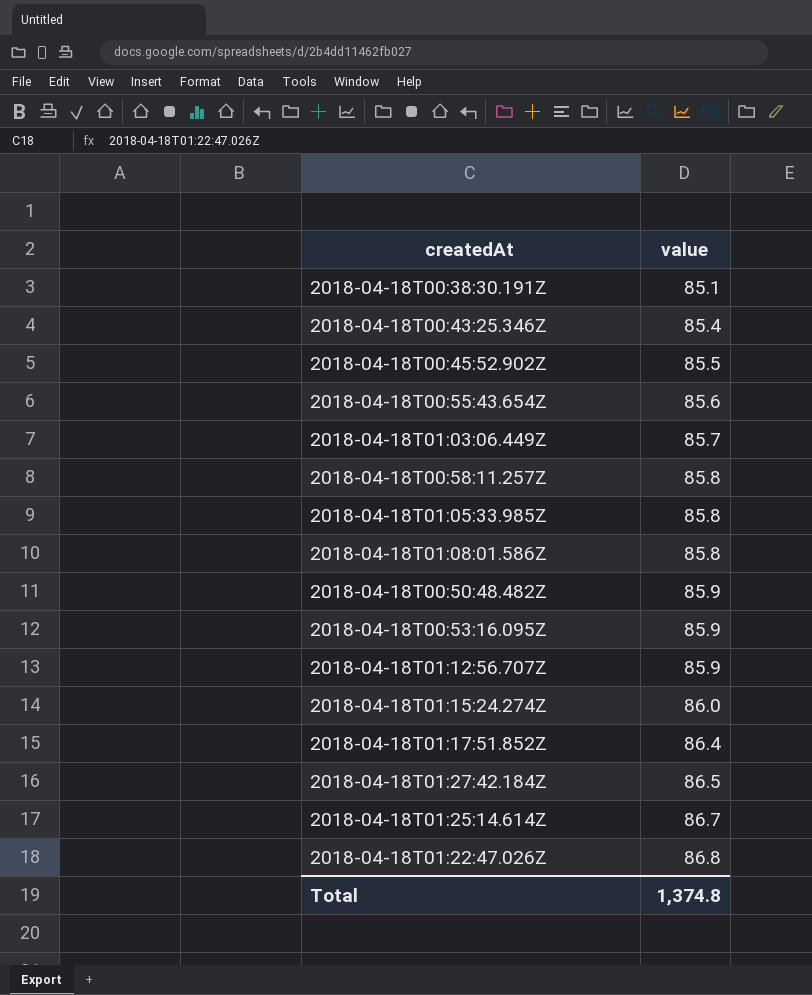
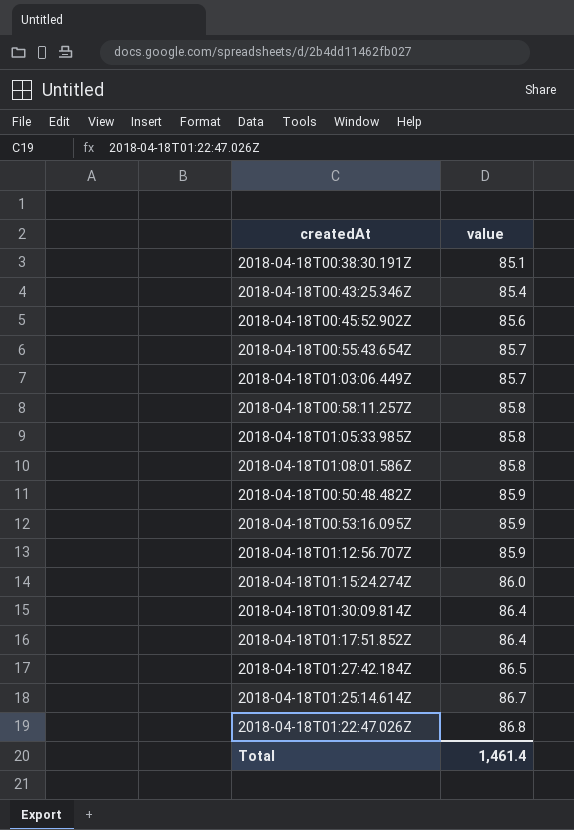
2018-04-18T00:45:52.902Z | value: 85.5 -> 85.6
2018-04-18T00:55:43.654Z | value: 85.6 -> 85.7
row 2018-04-18T01:30:09.814Z: none -> 86.4
Total | value: 1,374.8 -> 1,461.4

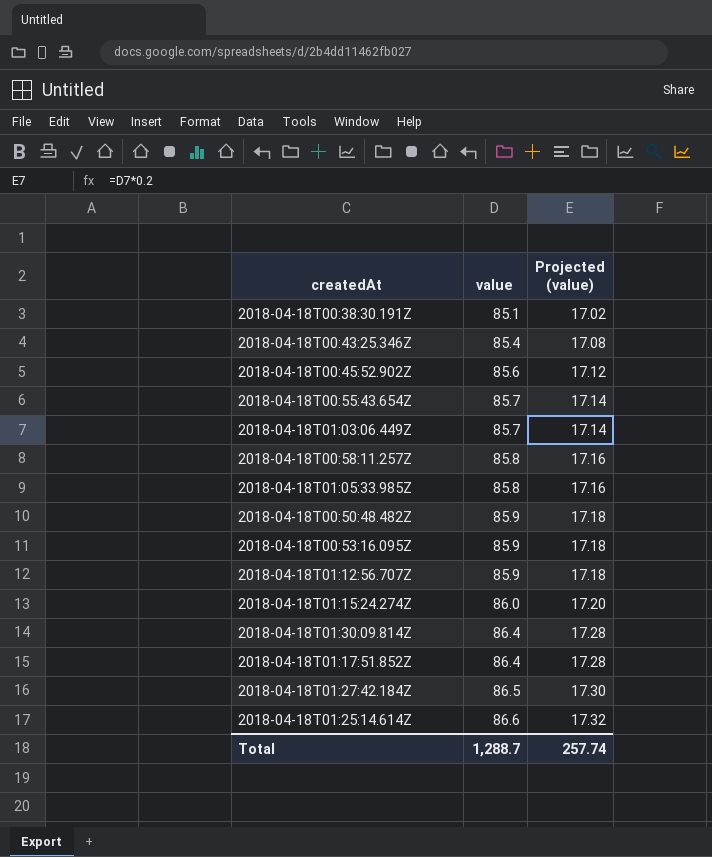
column Projected (value) | formula: none -> [value] * 0.2
row 2018-04-18T01:08:01.586Z: 85.8 -> none
row 2018-04-18T01:22:47.026Z: 86.8 -> none
2018-04-18T01:25:14.614Z | value: 86.7 -> 86.6
Total | value: 1,461.4 -> 1,288.7

